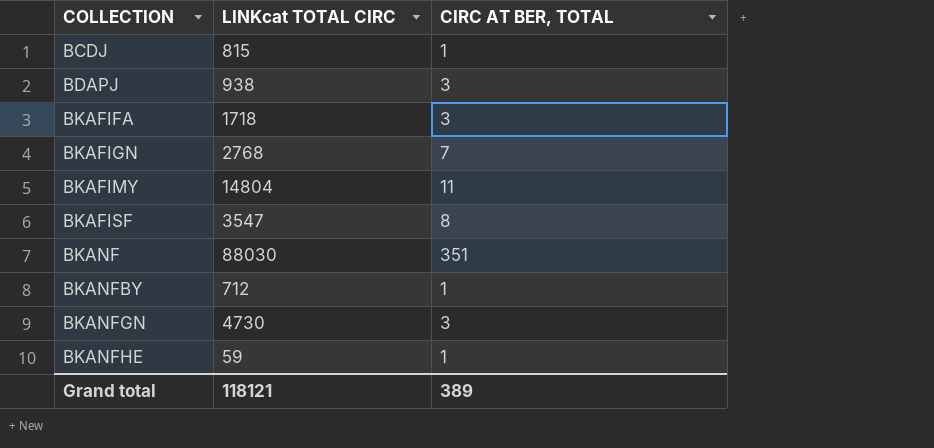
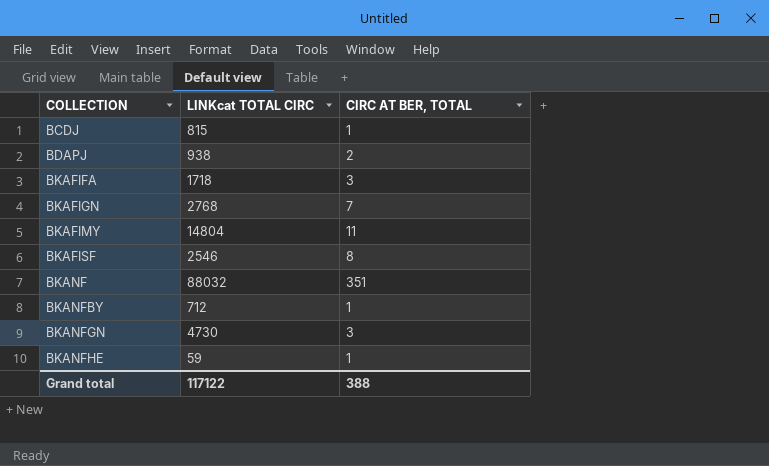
BDAPJ | CIRC AT BER, TOTAL: 3 -> 2
BKAFISF | LINKcat TOTAL CIRC: 3547 -> 2546
BKANF | LINKcat TOTAL CIRC: 88030 -> 88032
Grand total | LINKcat TOTAL CIRC: 118121 -> 117122
Grand total | CIRC AT BER, TOTAL: 389 -> 388

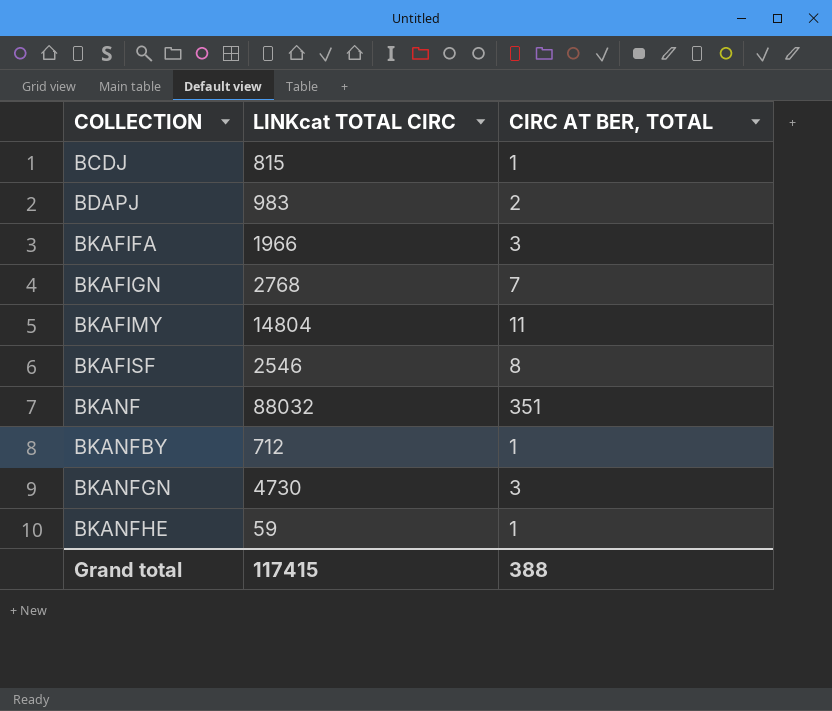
BDAPJ | LINKcat TOTAL CIRC: 938 -> 983
BKAFIFA | LINKcat TOTAL CIRC: 1718 -> 1966
Grand total | LINKcat TOTAL CIRC: 117122 -> 117415

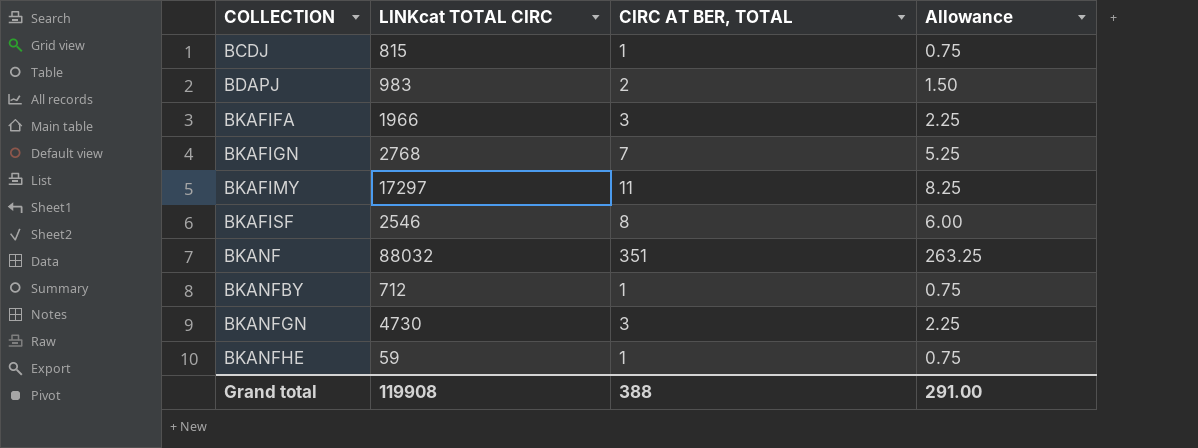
column Allowance | formula: none -> [CIRC AT BER, TOTAL] * 0.75
BKAFIMY | LINKcat TOTAL CIRC: 14804 -> 17297
Grand total | LINKcat TOTAL CIRC: 117415 -> 119908

